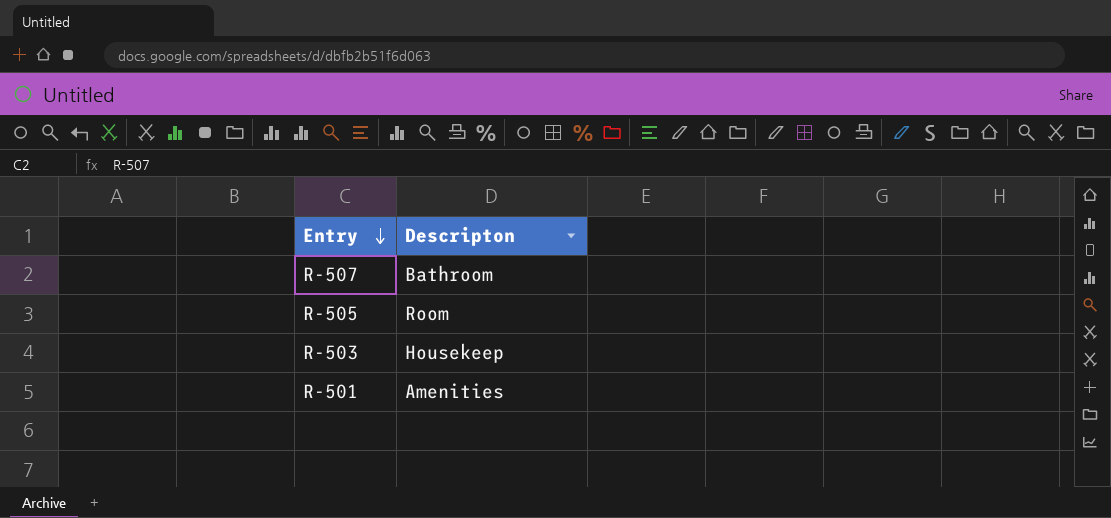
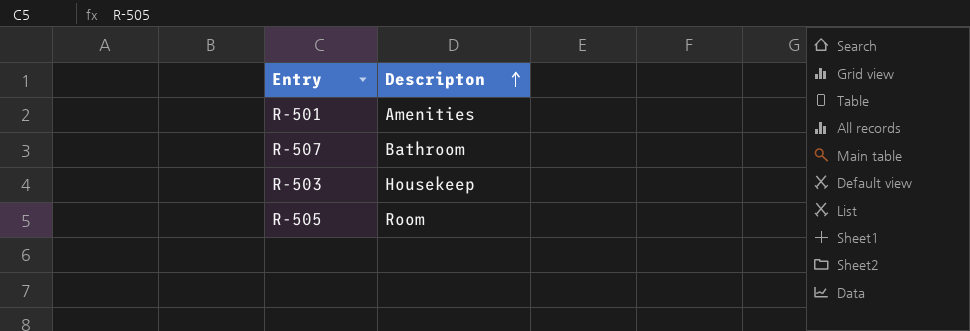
row order: Entry descending -> Descripton ascending

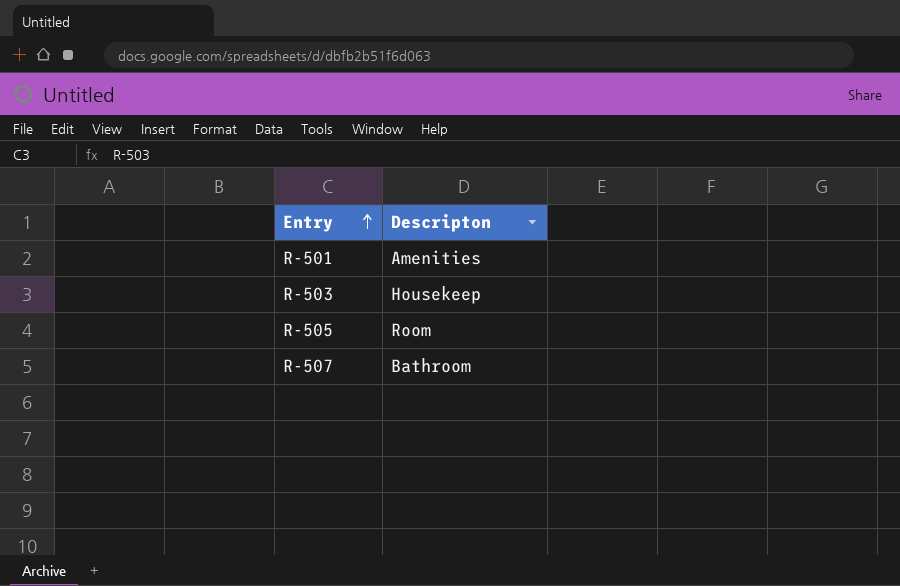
row order: Descripton ascending -> Entry ascending

